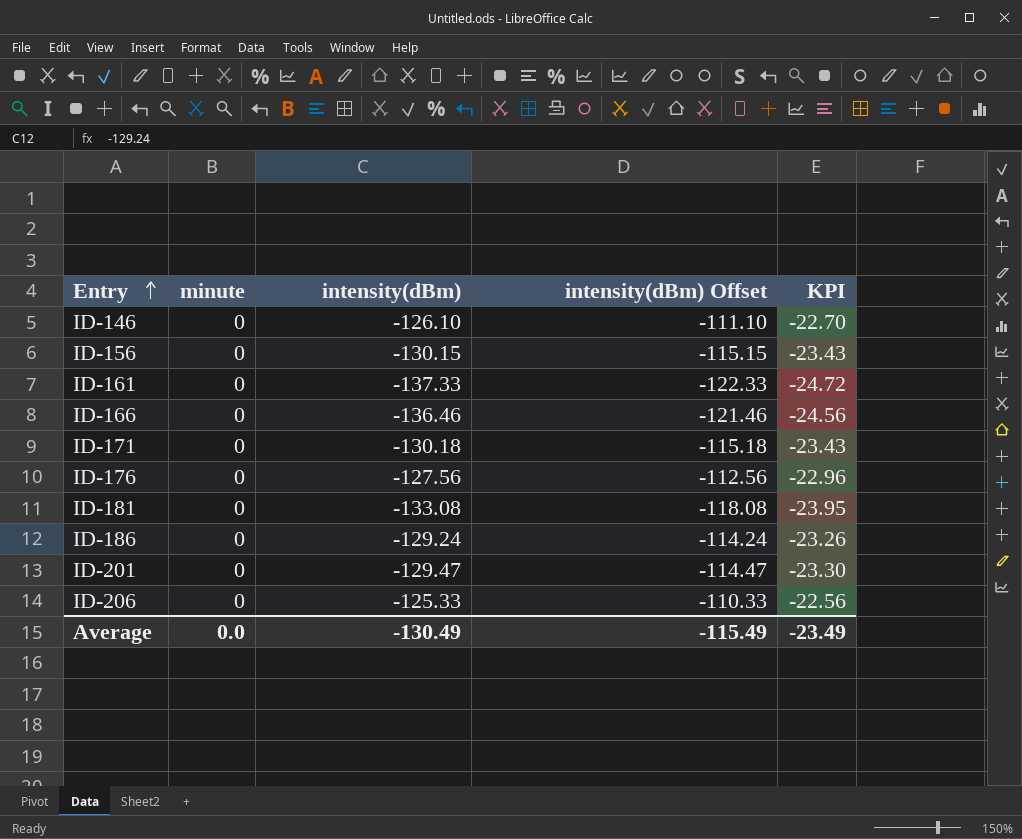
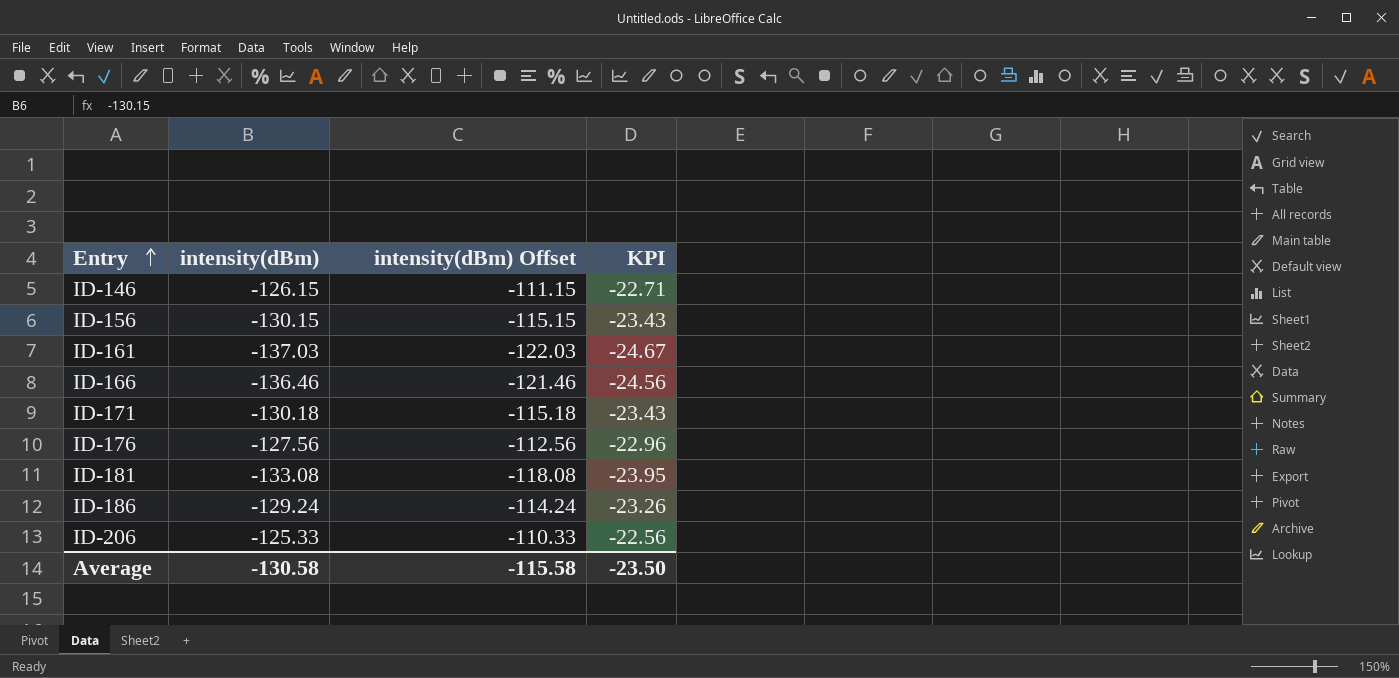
column minute | position: 2 -> none
row ID-201: 0 | -129.47 | -114.47 | -23.30 -> none
ID-146 | intensity(dBm): -126.10 -> -126.15
ID-146 | intensity(dBm) Offset: -111.10 -> -111.15
ID-146 | KPI: -22.70 -> -22.71
ID-161 | intensity(dBm): -137.33 -> -137.03
ID-161 | intensity(dBm) Offset: -122.33 -> -122.03
ID-161 | KPI: -24.72 -> -24.67
Average | intensity(dBm): -130.49 -> -130.58
Average | intensity(dBm) Offset: -115.49 -> -115.58
Average | KPI: -23.49 -> -23.50

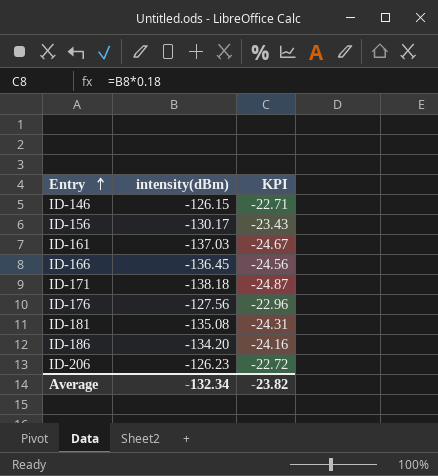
column intensity(dBm) Offset | formula: [intensity(dBm)] + 15 -> none
ID-156 | intensity(dBm): -130.15 -> -130.17
ID-166 | intensity(dBm): -136.46 -> -136.45
ID-171 | intensity(dBm): -130.18 -> -138.18
ID-171 | KPI: -23.43 -> -24.87
ID-181 | intensity(dBm): -133.08 -> -135.08
ID-181 | KPI: -23.95 -> -24.31
ID-186 | intensity(dBm): -129.24 -> -134.20
ID-186 | KPI: -23.26 -> -24.16
ID-206 | intensity(dBm): -125.33 -> -126.23
ID-206 | KPI: -22.56 -> -22.72
Average | intensity(dBm): -130.58 -> -132.34
Average | KPI: -23.50 -> -23.82

